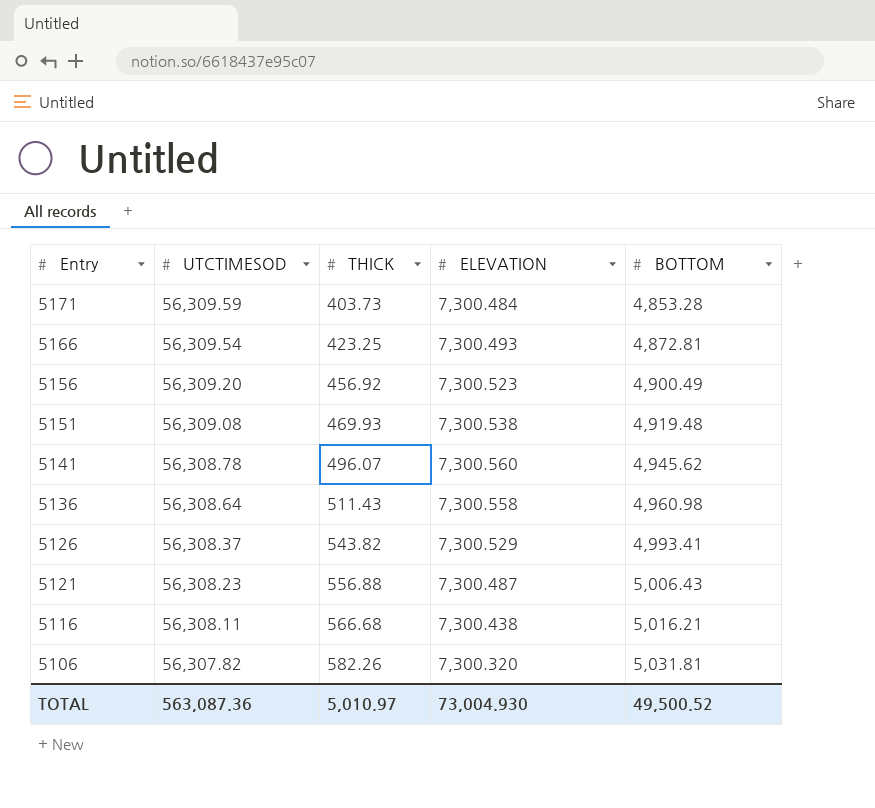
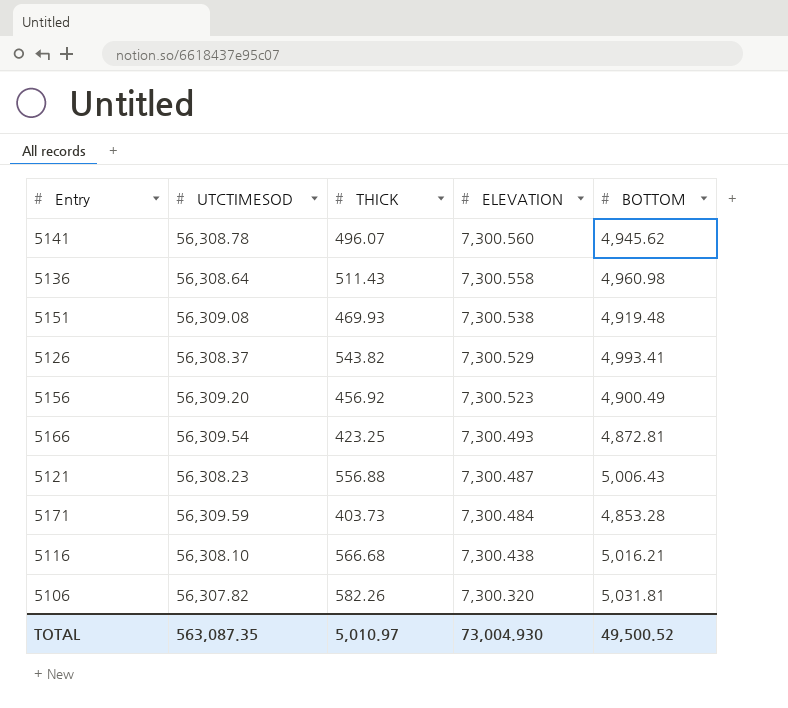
row order: Entry descending -> ELEVATION descending
5116 | UTCTIMESOD: 56,308.11 -> 56,308.10
TOTAL | UTCTIMESOD: 563,087.36 -> 563,087.35

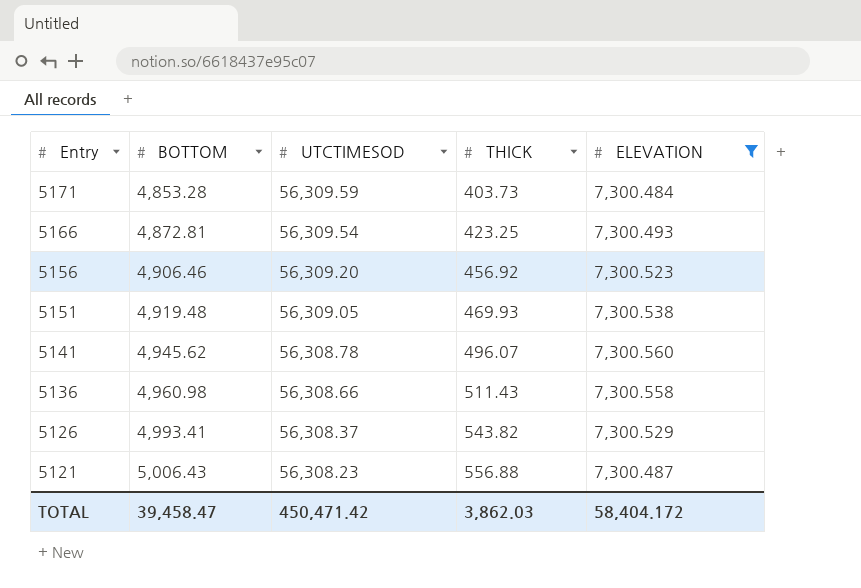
filter: none -> ELEVATION >= 7,300.484
row order: ELEVATION descending -> Entry descending
column BOTTOM | position: 5 -> 2
5156 | BOTTOM: 4,900.49 -> 4,906.46
5151 | UTCTIMESOD: 56,309.08 -> 56,309.05
5136 | UTCTIMESOD: 56,308.64 -> 56,308.66
TOTAL | BOTTOM: 49,500.52 -> 39,458.47
TOTAL | UTCTIMESOD: 563,087.35 -> 450,471.42
TOTAL | THICK: 5,010.97 -> 3,862.03
TOTAL | ELEVATION: 73,004.930 -> 58,404.172

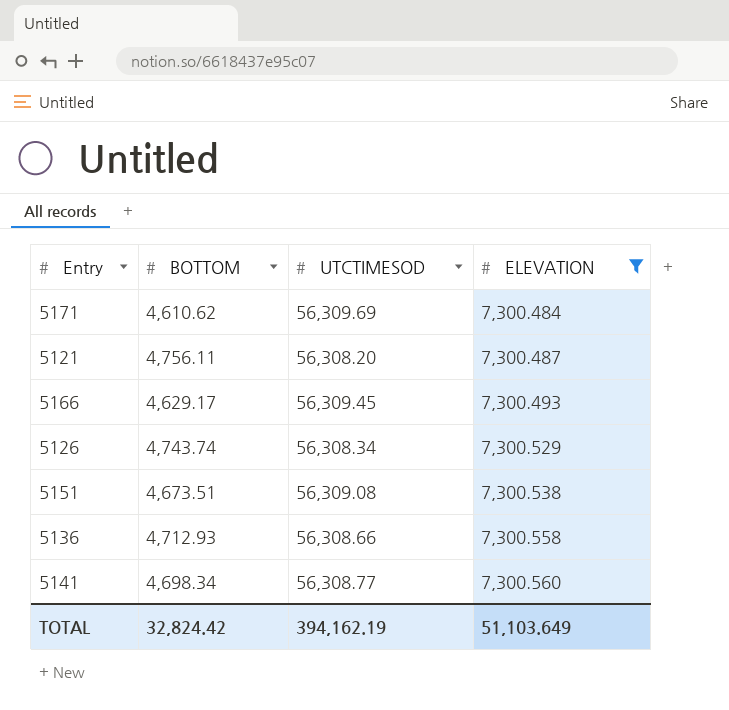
row order: Entry descending -> ELEVATION ascending
column THICK | position: 4 -> none
row 5156: 4,906.46 | 56,309.20 | 456.92 | 7,300.523 -> none
5171 | BOTTOM: 4,853.28 -> 4,610.62
5171 | UTCTIMESOD: 56,309.59 -> 56,309.69
5121 | BOTTOM: 5,006.43 -> 4,756.11
5121 | UTCTIMESOD: 56,308.23 -> 56,308.20
5166 | BOTTOM: 4,872.81 -> 4,629.17
5166 | UTCTIMESOD: 56,309.54 -> 56,309.45
5126 | BOTTOM: 4,993.41 -> 4,743.74
5126 | UTCTIMESOD: 56,308.37 -> 56,308.34
5151 | BOTTOM: 4,919.48 -> 4,673.51
5151 | UTCTIMESOD: 56,309.05 -> 56,309.08
5136 | BOTTOM: 4,960.98 -> 4,712.93
5141 | BOTTOM: 4,945.62 -> 4,698.34
5141 | UTCTIMESOD: 56,308.78 -> 56,308.77
TOTAL | BOTTOM: 39,458.47 -> 32,824.42
TOTAL | UTCTIMESOD: 450,471.42 -> 394,162.19
TOTAL | ELEVATION: 58,404.172 -> 51,103.649

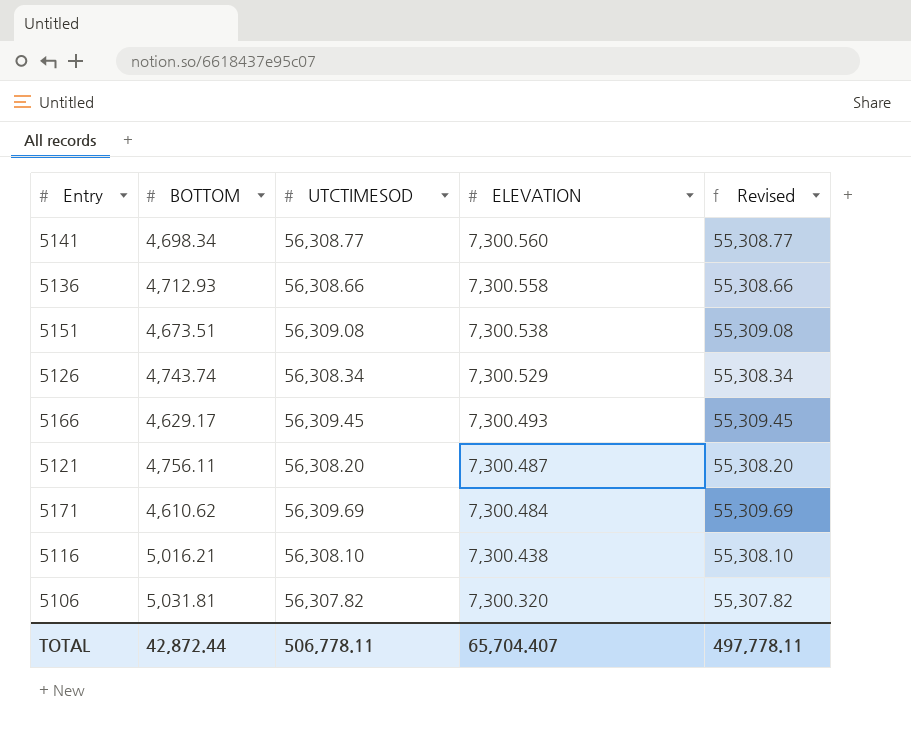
filter: ELEVATION >= 7,300.484 -> none
row order: ELEVATION ascending -> ELEVATION descending
column Revised | formula: none -> [UTCTIMESOD] - 1000
TOTAL | BOTTOM: 32,824.42 -> 42,872.44
TOTAL | UTCTIMESOD: 394,162.19 -> 506,778.11
TOTAL | ELEVATION: 51,103.649 -> 65,704.407

